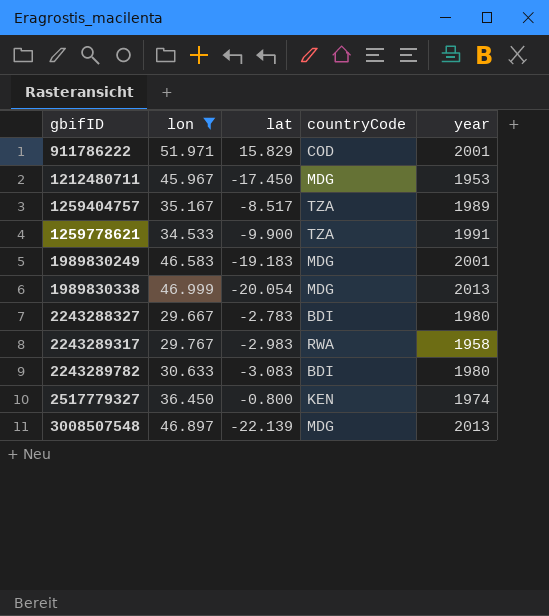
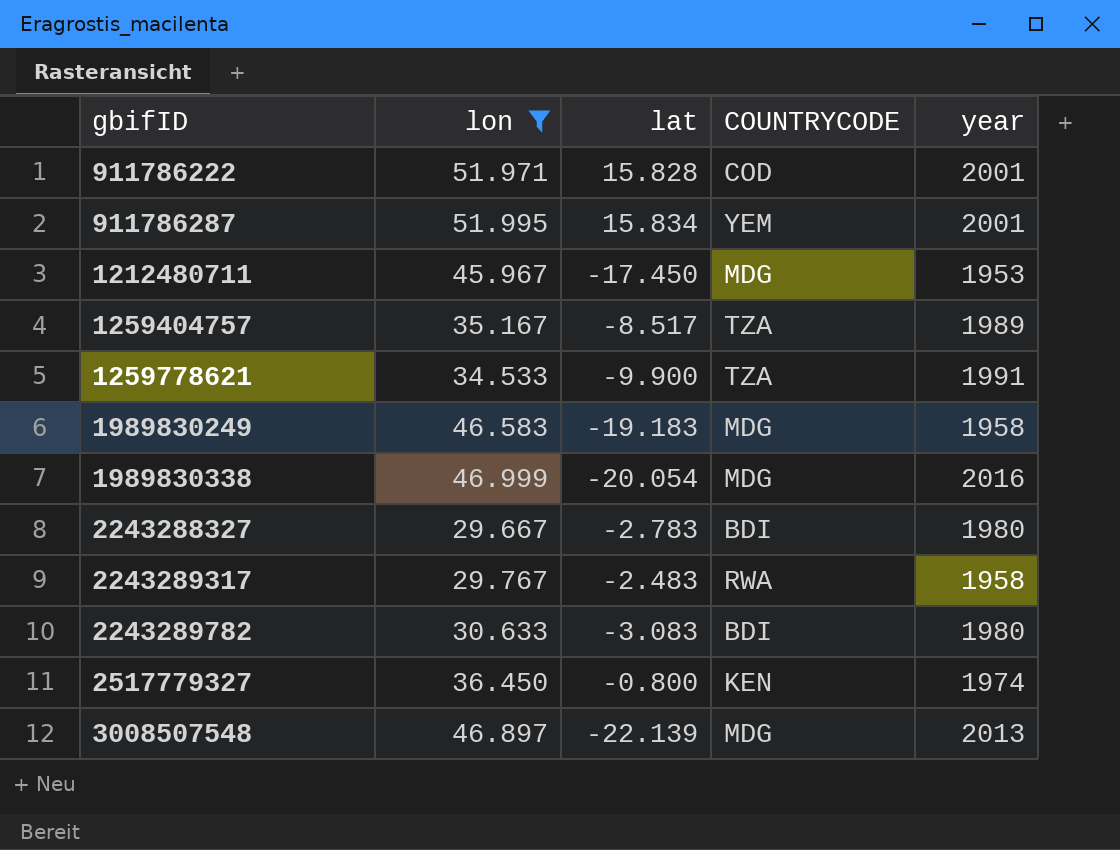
column name: countryCode -> COUNTRYCODE
911786222 | lat: 15.829 -> 15.828
row 911786287: none -> 51.995 | 15.834 | YEM | 2001
1989830249 | year: 2001 -> 1958
1989830338 | year: 2013 -> 2016
2243289317 | lat: -2.983 -> -2.483

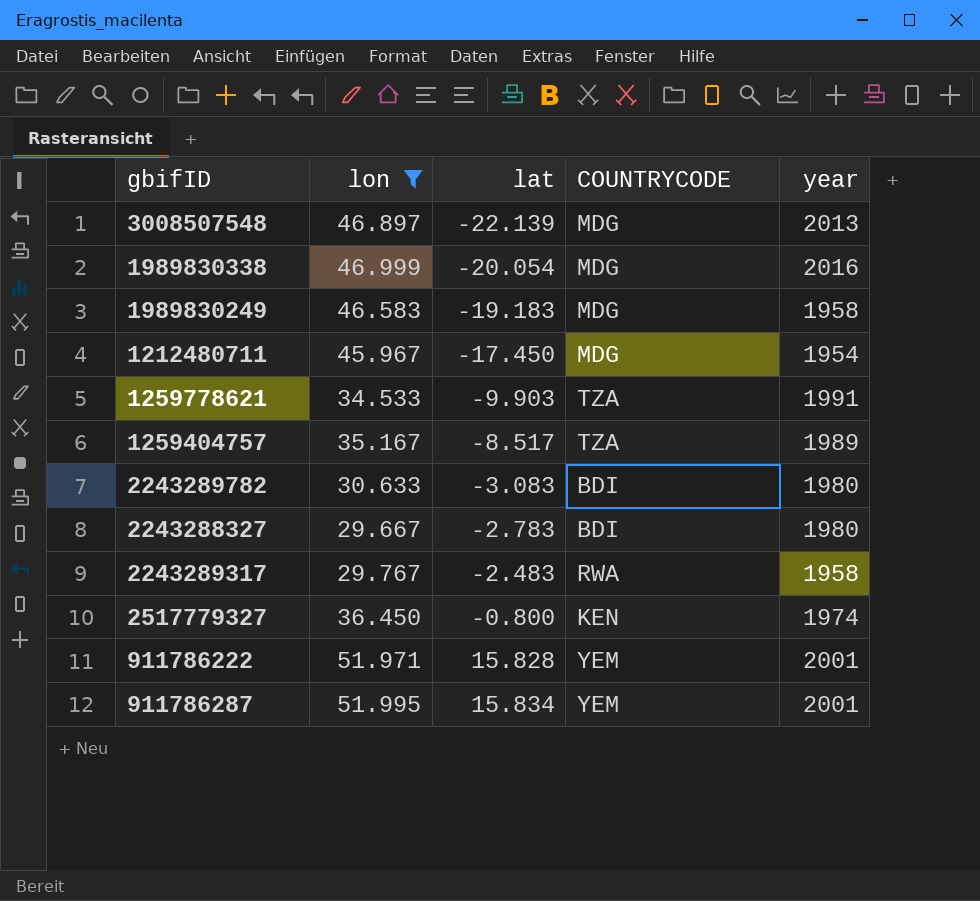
row order: gbifID ascending -> lat ascending
1212480711 | year: 1953 -> 1954
1259778621 | lat: -9.900 -> -9.903
911786222 | COUNTRYCODE: COD -> YEM

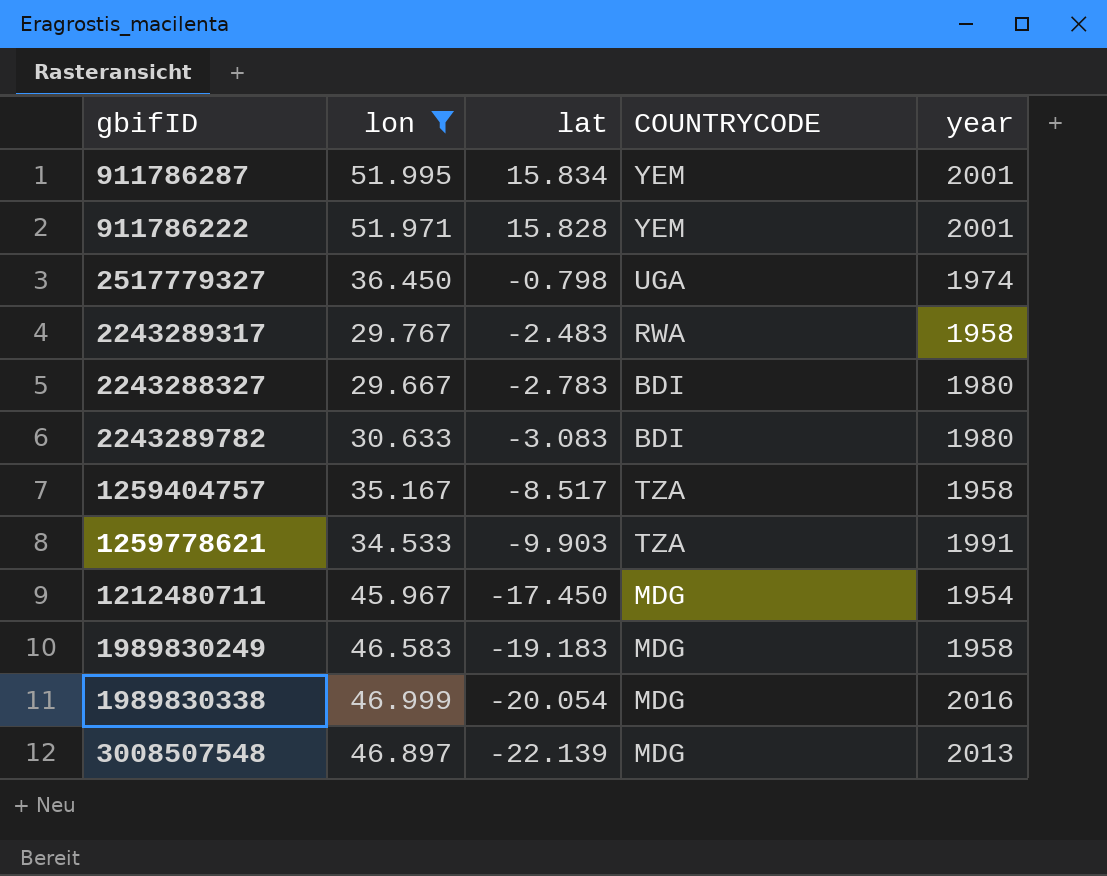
row order: lat ascending -> lat descending
2517779327 | lat: -0.800 -> -0.798
2517779327 | COUNTRYCODE: KEN -> UGA
1259404757 | year: 1989 -> 1958

